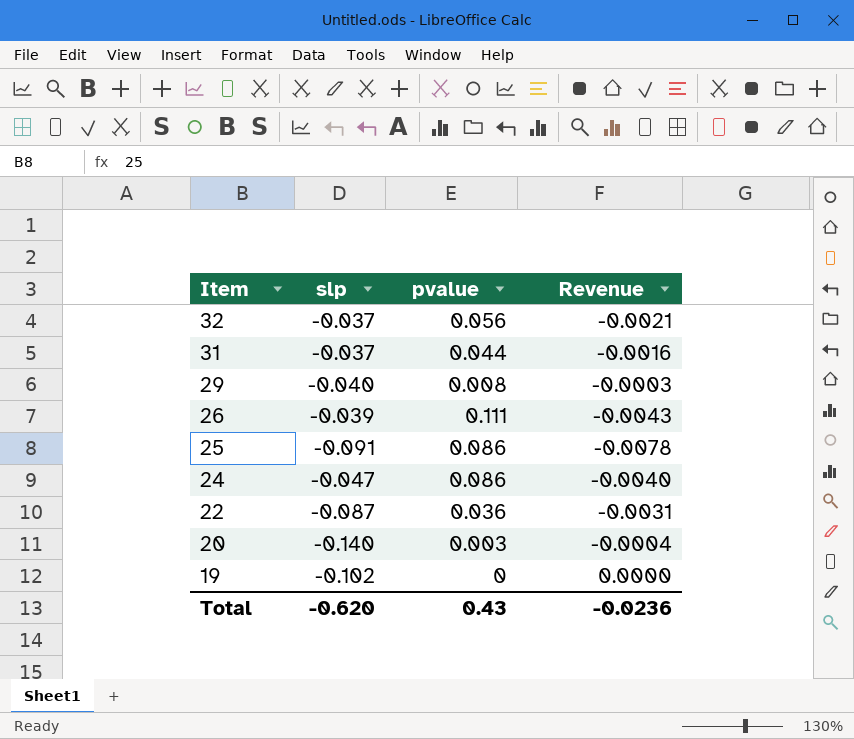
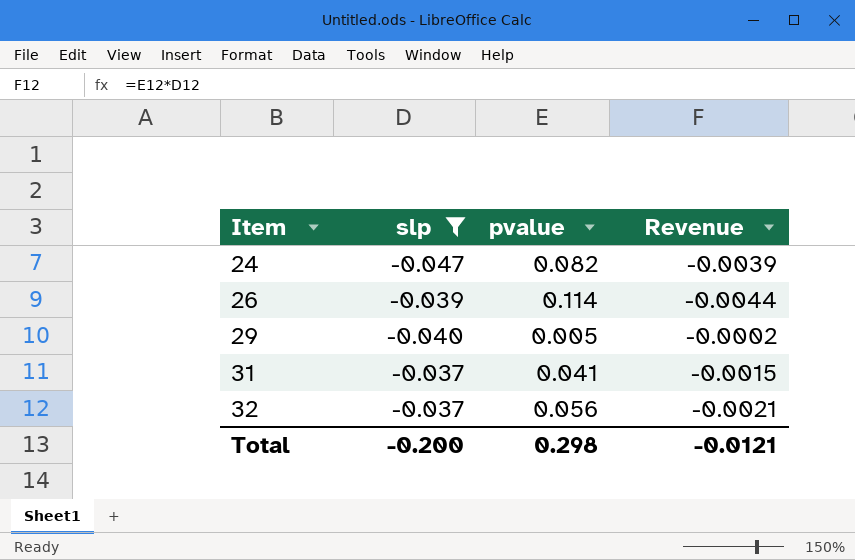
filter: none -> slp >= -0.047
row order: Item descending -> Item ascending
24 | pvalue: 0.086 -> 0.082
24 | Revenue: -0.0040 -> -0.0039
26 | pvalue: 0.111 -> 0.114
26 | Revenue: -0.0043 -> -0.0044
29 | pvalue: 0.008 -> 0.005
29 | Revenue: -0.0003 -> -0.0002
31 | pvalue: 0.044 -> 0.041
31 | Revenue: -0.0016 -> -0.0015
Total | slp: -0.620 -> -0.200
Total | pvalue: 0.43 -> 0.298
Total | Revenue: -0.0236 -> -0.0121

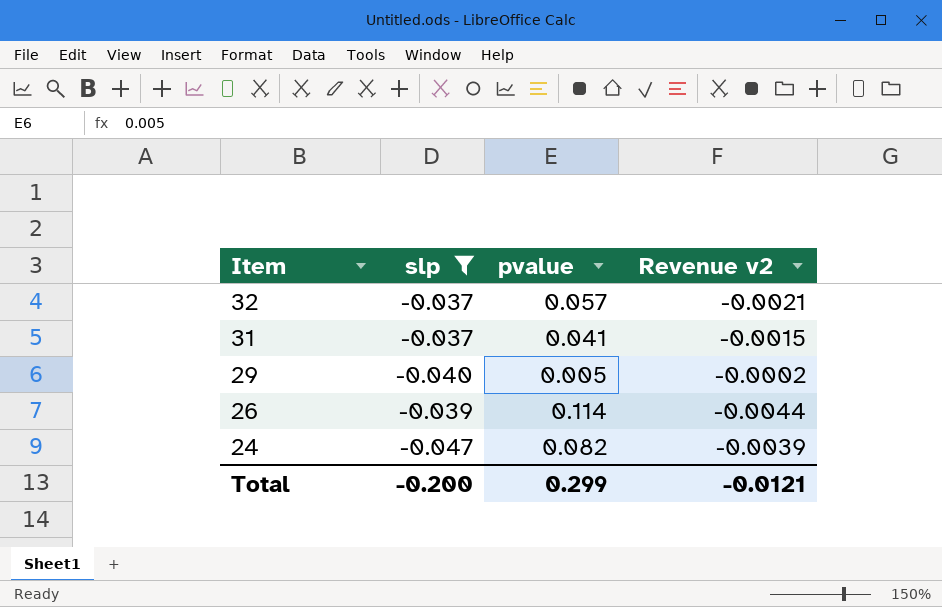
row order: Item ascending -> Item descending
column name: Revenue -> Revenue v2
32 | pvalue: 0.056 -> 0.057
Total | pvalue: 0.298 -> 0.299

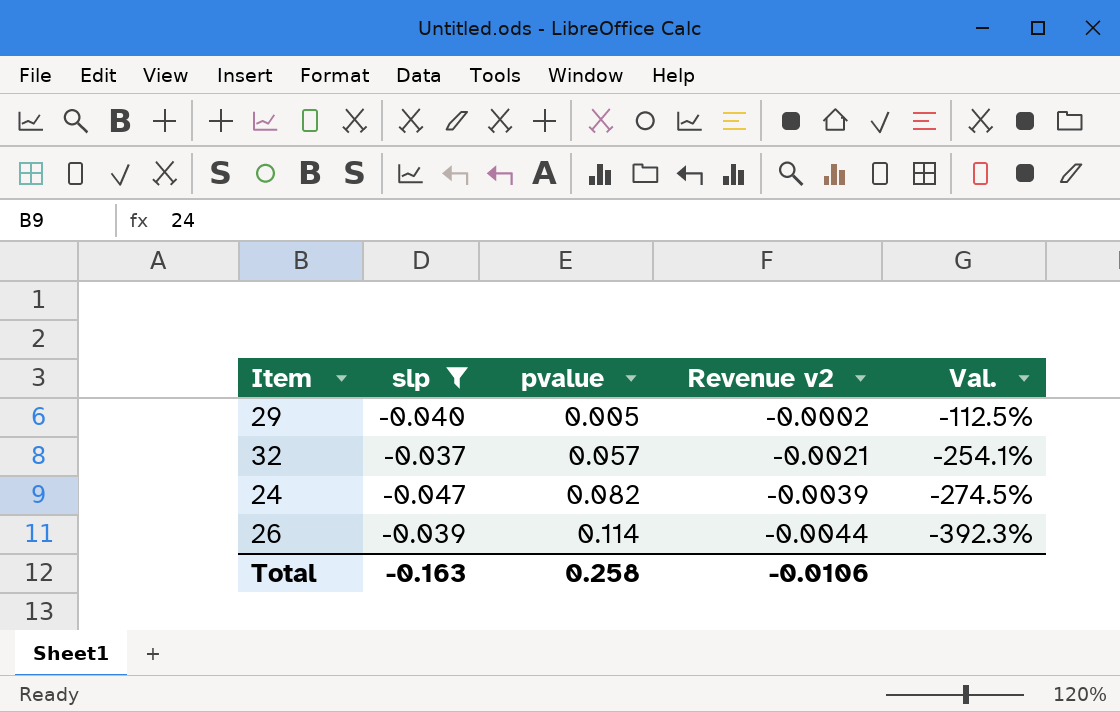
row order: Item descending -> pvalue ascending
column Val. | formula: none -> ([pvalue] - [slp]) / [slp]
row 31: -0.037 | 0.041 | -0.0015 -> none
Total | slp: -0.200 -> -0.163
Total | pvalue: 0.299 -> 0.258
Total | Revenue v2: -0.0121 -> -0.0106

